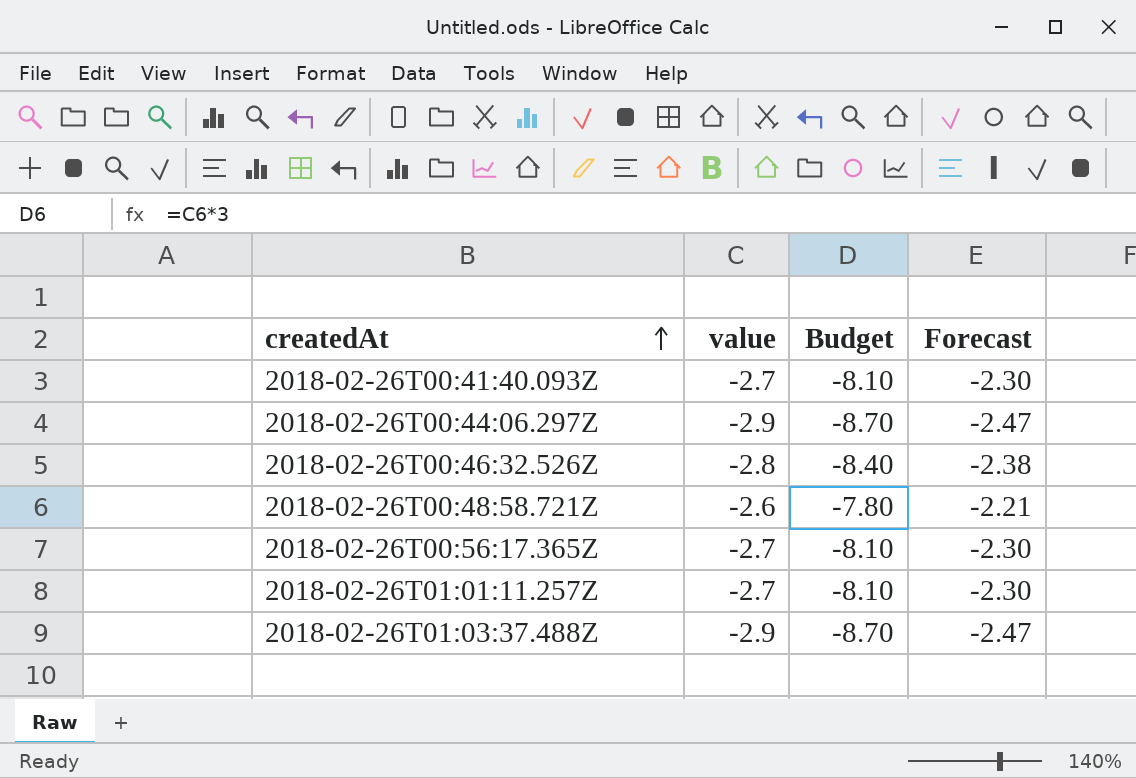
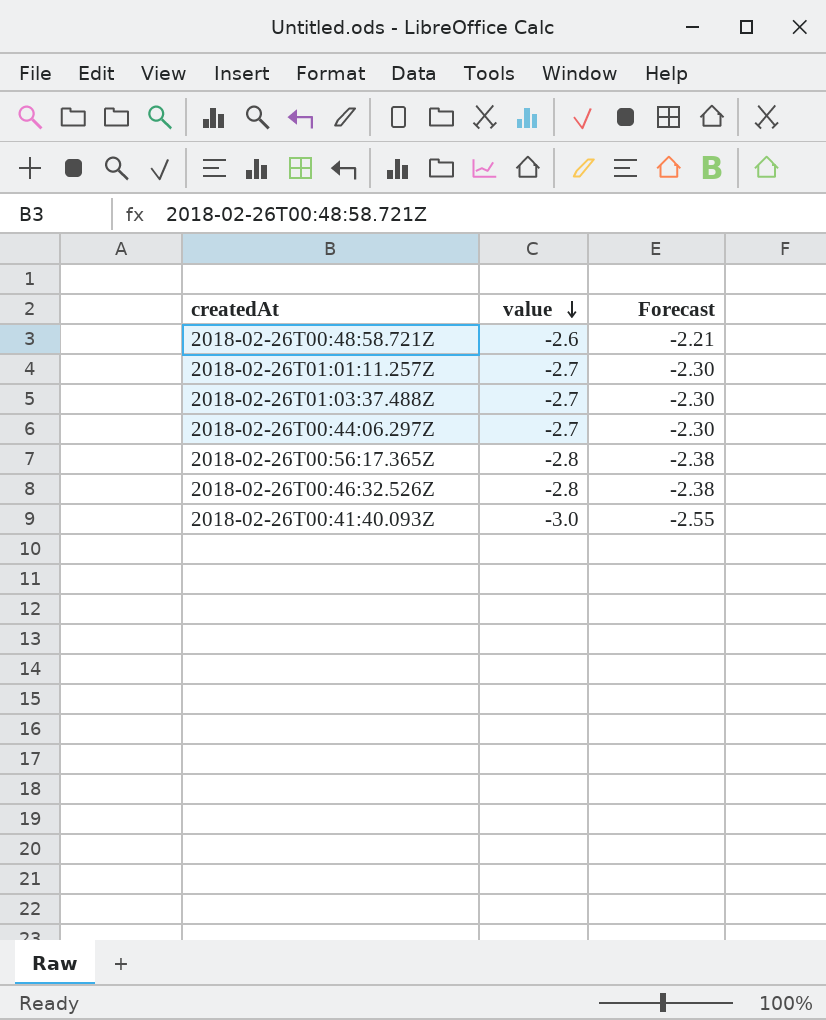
row order: createdAt ascending -> value descending
column Budget | formula: [value] * 3 -> none
2018-02-26T01:03:37.488Z | value: -2.9 -> -2.7
2018-02-26T01:03:37.488Z | Forecast: -2.47 -> -2.30
2018-02-26T00:44:06.297Z | value: -2.9 -> -2.7
2018-02-26T00:44:06.297Z | Forecast: -2.47 -> -2.30
2018-02-26T00:56:17.365Z | value: -2.7 -> -2.8
2018-02-26T00:56:17.365Z | Forecast: -2.30 -> -2.38
2018-02-26T00:41:40.093Z | value: -2.7 -> -3.0
2018-02-26T00:41:40.093Z | Forecast: -2.30 -> -2.55

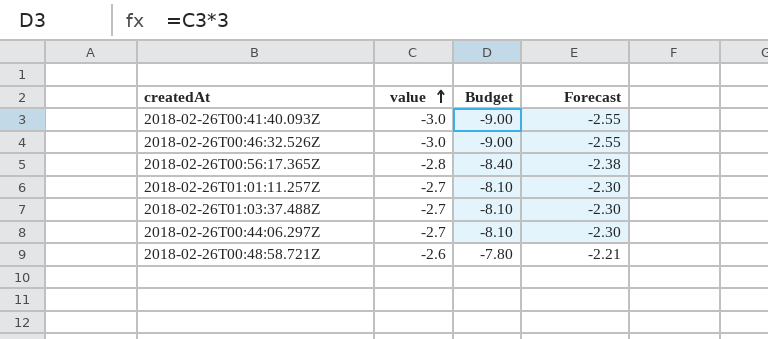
row order: value descending -> value ascending
column Budget | formula: none -> [value] * 3
2018-02-26T00:46:32.526Z | value: -2.8 -> -3.0
2018-02-26T00:46:32.526Z | Forecast: -2.38 -> -2.55

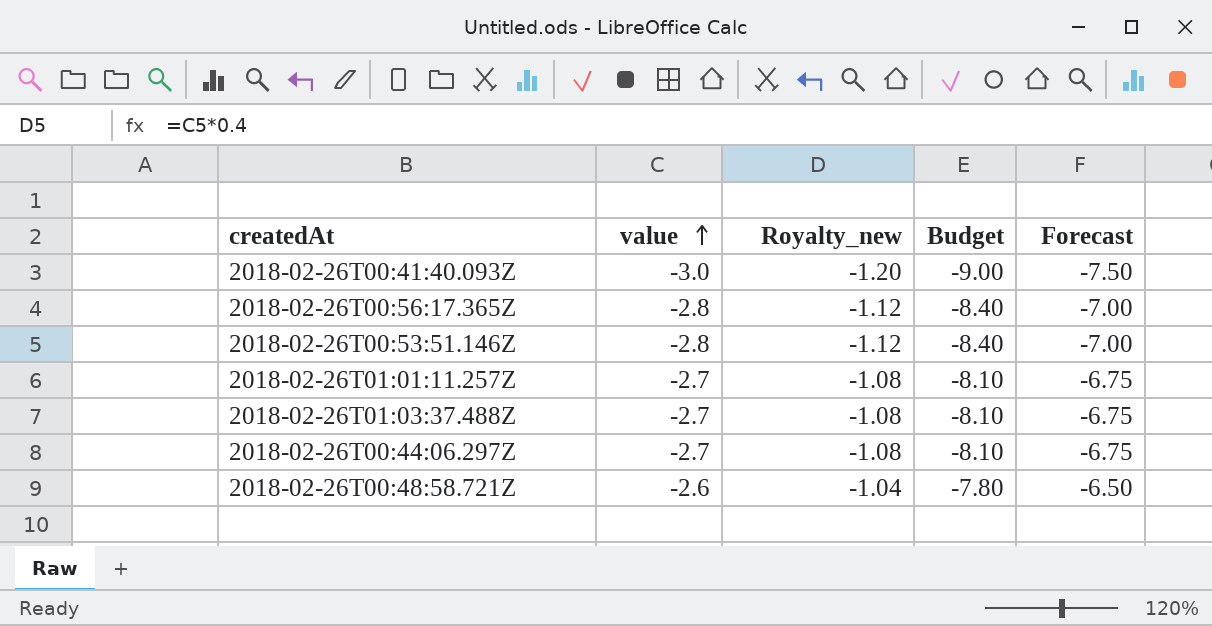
column Royalty_new | formula: none -> [value] * 0.4
column Forecast | formula: [value] * 0.85 -> [value] * 2.5
row 2018-02-26T00:46:32.526Z: -3.0 | -9.00 | -2.55 -> none
row 2018-02-26T00:53:51.146Z: none -> -2.8 | -1.12 | -8.40 | -7.00

